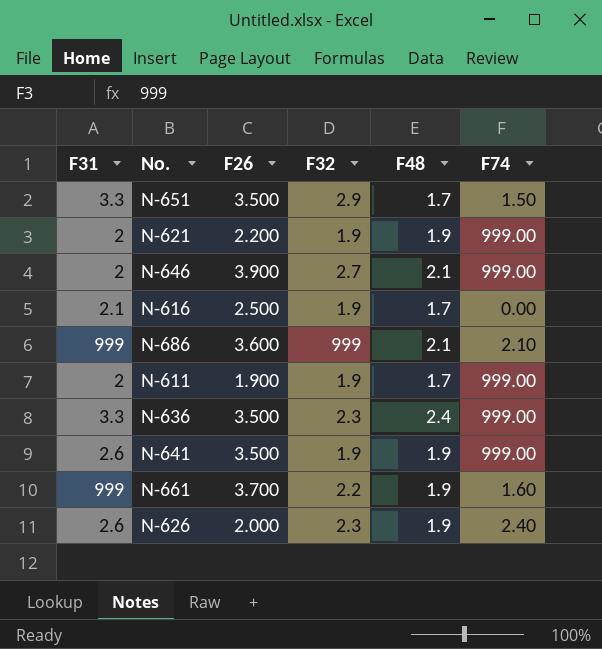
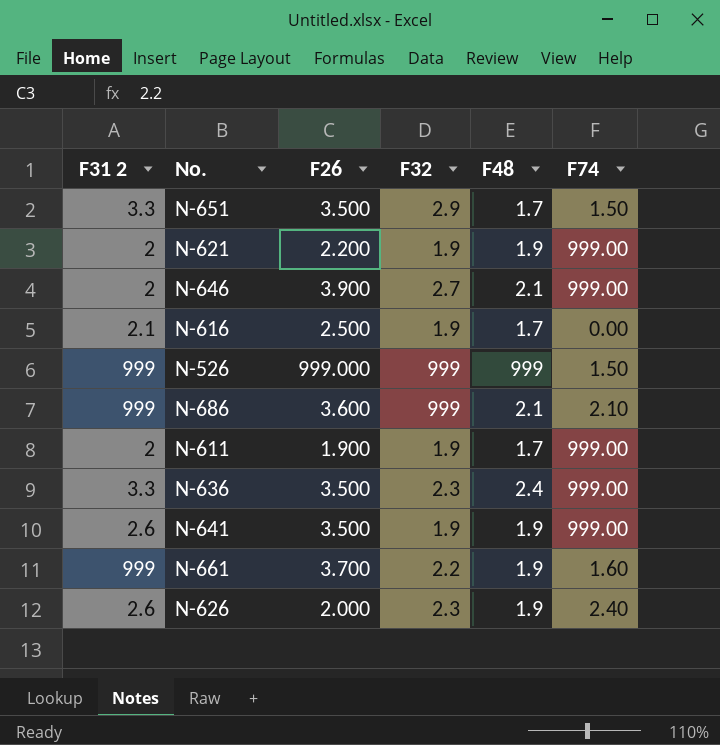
column name: F31 -> F31 2
row N-526: none -> 999 | 999.000 | 999 | 999 | 1.50

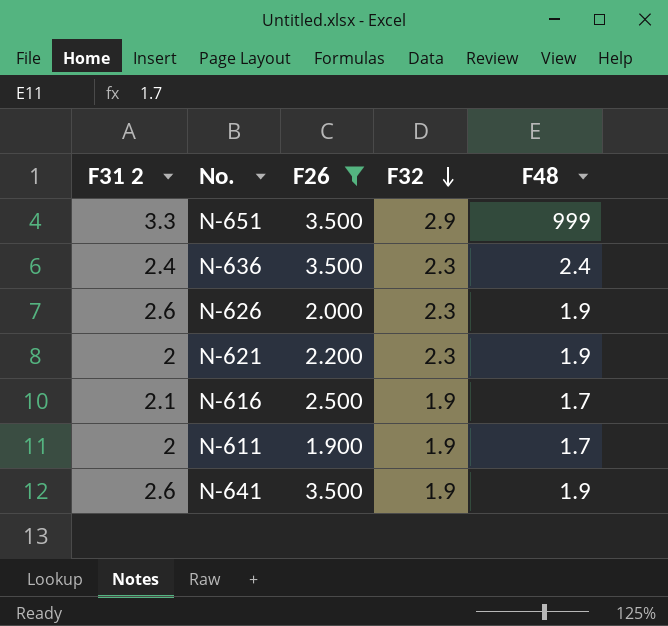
filter: none -> F26 <= 3.500
row order: none -> F32 descending
column F74 | position: 6 -> none
N-651 | F48: 1.7 -> 999
N-636 | F31 2: 3.3 -> 2.4
N-621 | F32: 1.9 -> 2.3

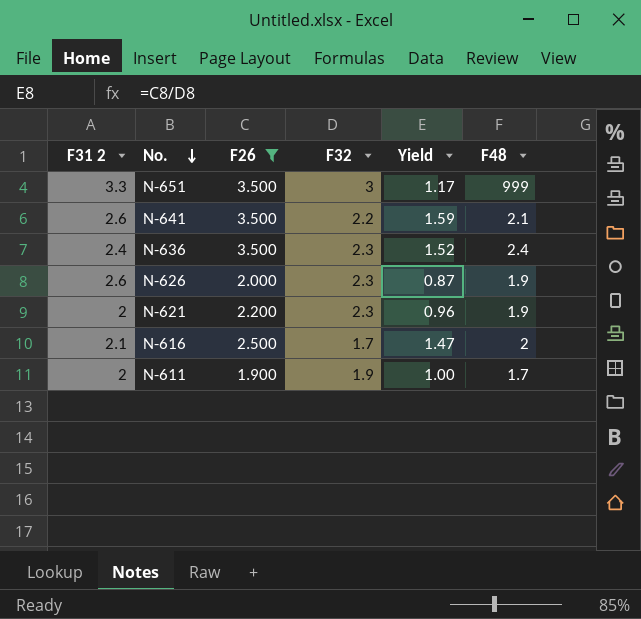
row order: F32 descending -> No. descending
column Yield | formula: none -> [F26] / [F32]
N-651 | F32: 2.9 -> 3
N-641 | F32: 1.9 -> 2.2
N-641 | F48: 1.9 -> 2.1
N-616 | F32: 1.9 -> 1.7
N-616 | F48: 1.7 -> 2

